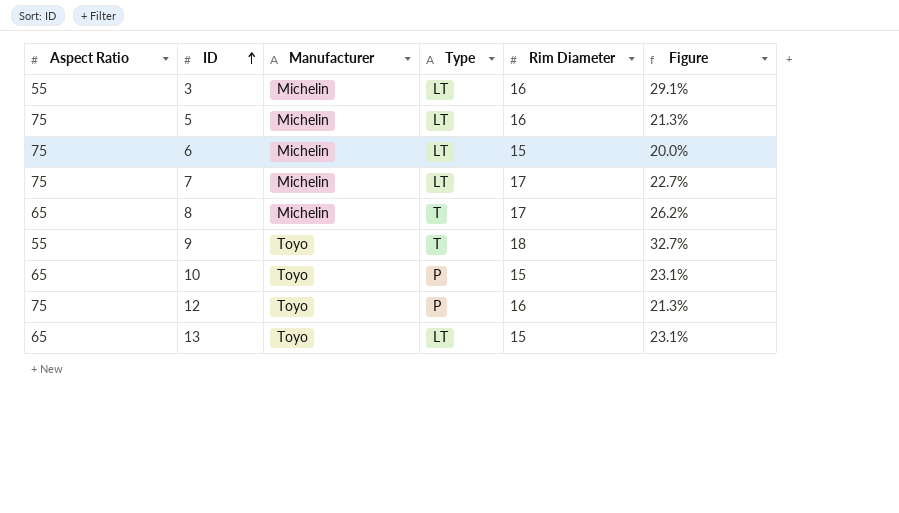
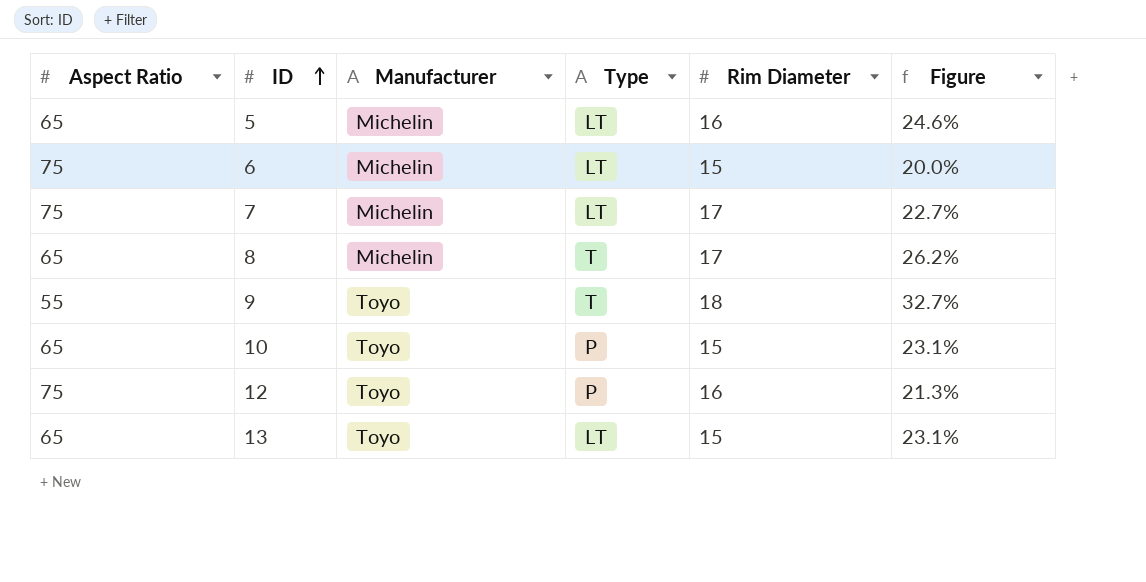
row 3: 55 | Michelin | LT | 16 | 29.1% -> none
5 | Aspect Ratio: 75 -> 65
5 | Figure: 21.3% -> 24.6%

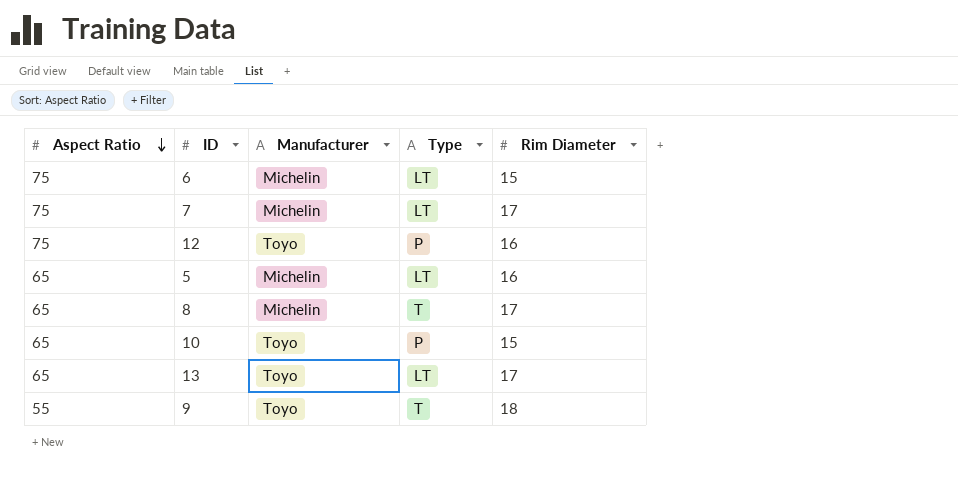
row order: ID ascending -> Aspect Ratio descending
column Figure | formula: [Rim Diameter] / [Aspect Ratio] -> none
13 | Rim Diameter: 15 -> 17

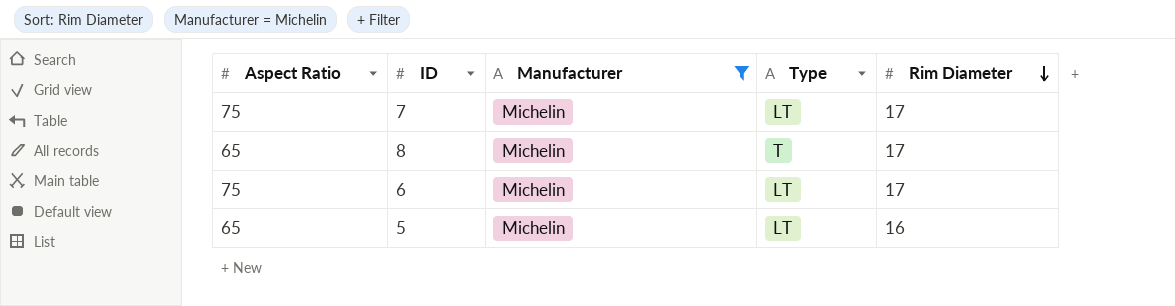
filter: none -> Manufacturer = Michelin
row order: Aspect Ratio descending -> Rim Diameter descending
6 | Rim Diameter: 15 -> 17

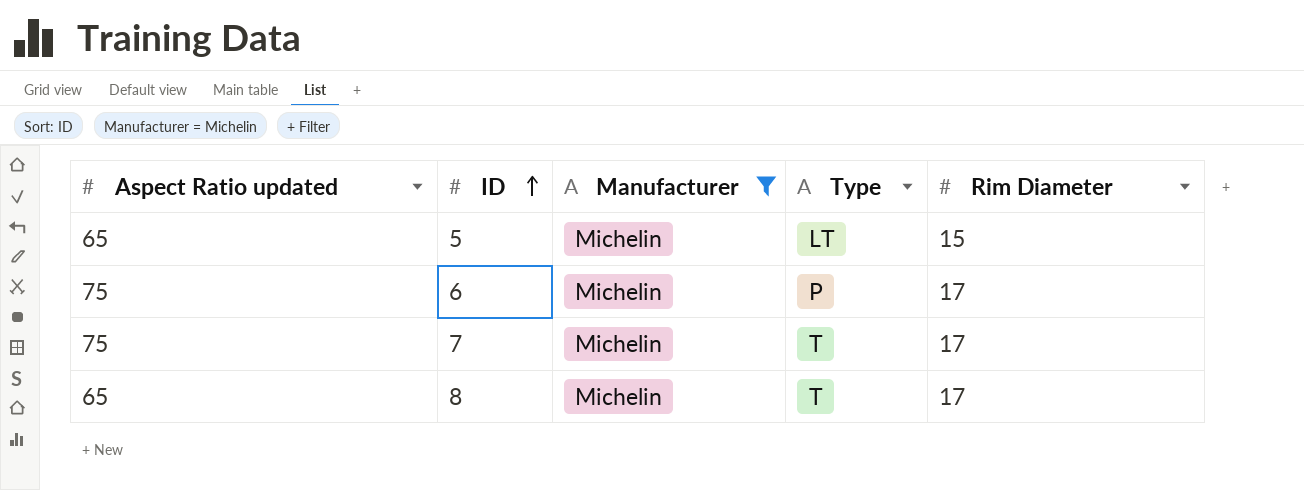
row order: Rim Diameter descending -> ID ascending
column name: Aspect Ratio -> Aspect Ratio updated
5 | Rim Diameter: 16 -> 15
6 | Type: LT -> P
7 | Type: LT -> T

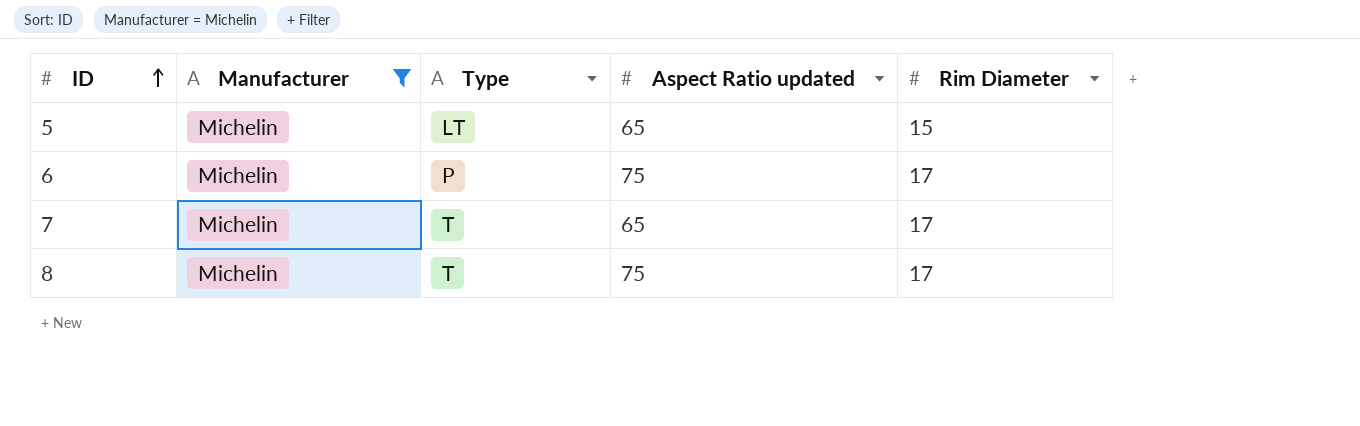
column Aspect Ratio updated | position: 1 -> 4
7 | Aspect Ratio updated: 75 -> 65
8 | Aspect Ratio updated: 65 -> 75

